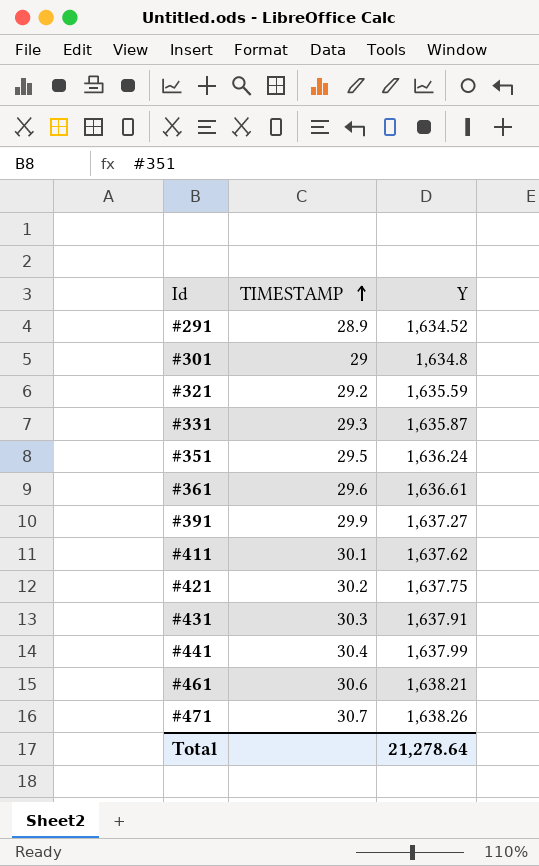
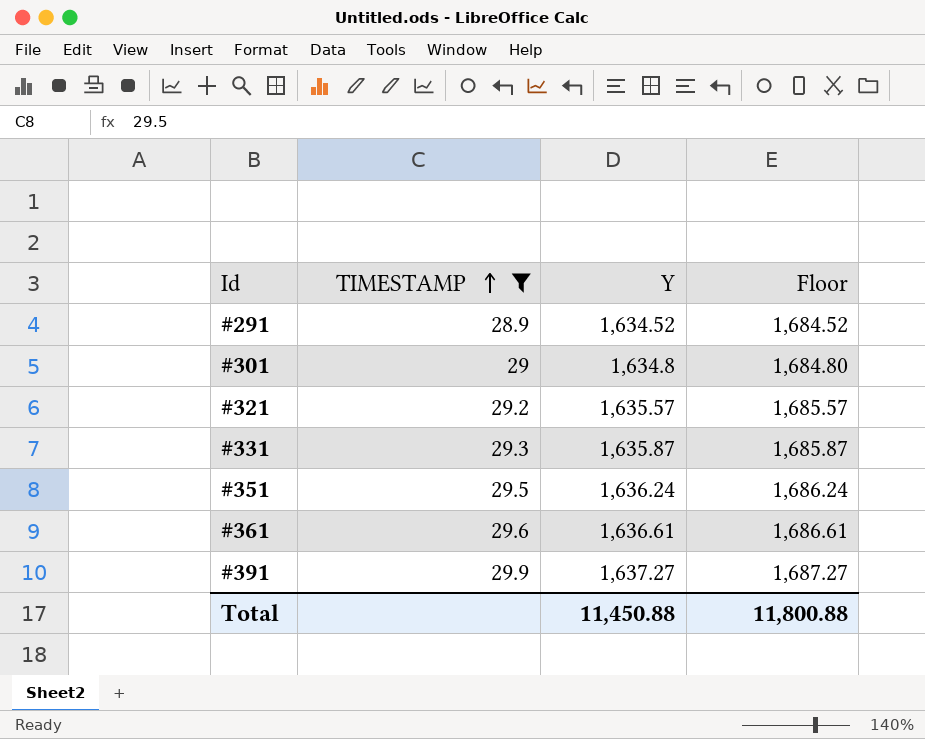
filter: none -> TIMESTAMP <= 29.9
column Floor | formula: none -> [Y] + 50
#321 | Y: 1,635.59 -> 1,635.57
Total | Y: 21,278.64 -> 11,450.88

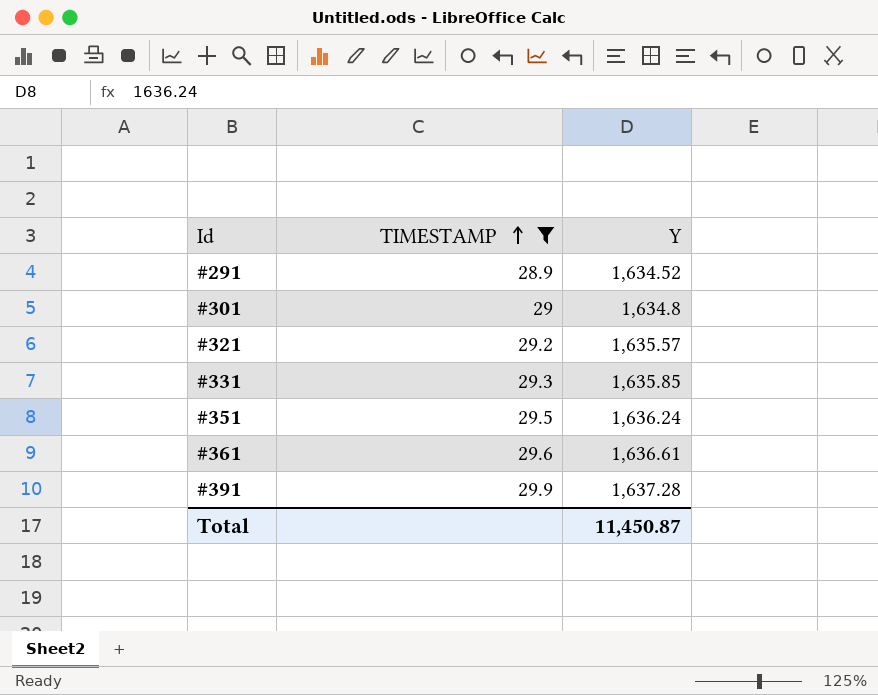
column Floor | formula: [Y] + 50 -> none
#331 | Y: 1,635.87 -> 1,635.85
#391 | Y: 1,637.27 -> 1,637.28
Total | Y: 11,450.88 -> 11,450.87

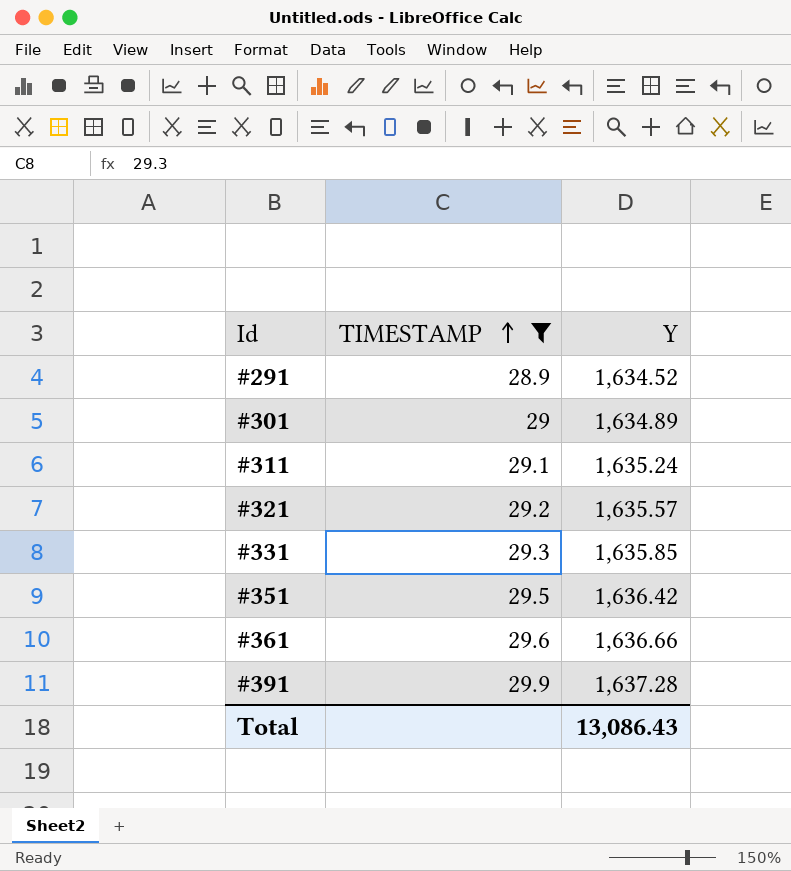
#301 | Y: 1,634.8 -> 1,634.89
row #311: none -> 29.1 | 1,635.24
#351 | Y: 1,636.24 -> 1,636.42
#361 | Y: 1,636.61 -> 1,636.66
Total | Y: 11,450.87 -> 13,086.43

